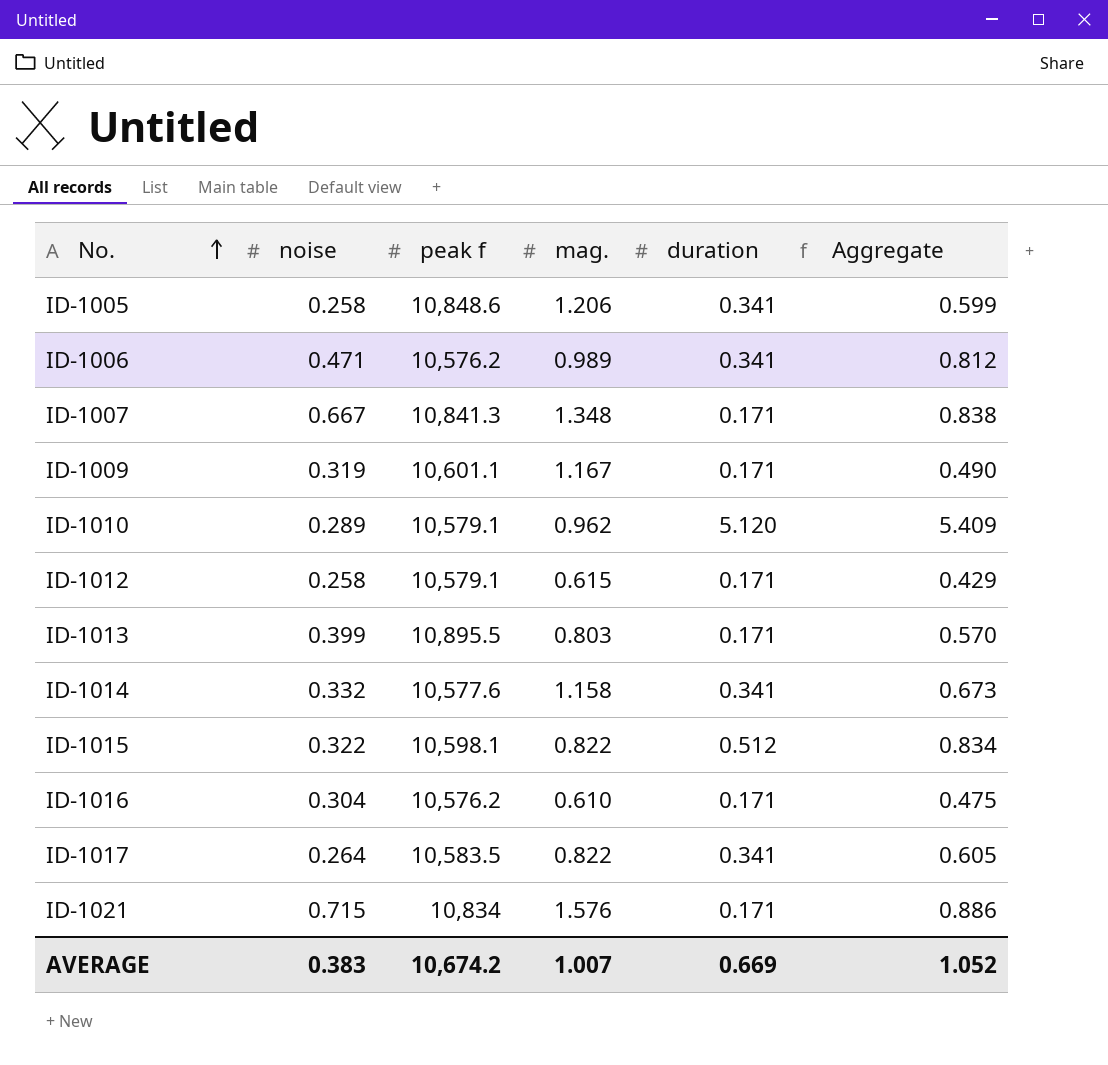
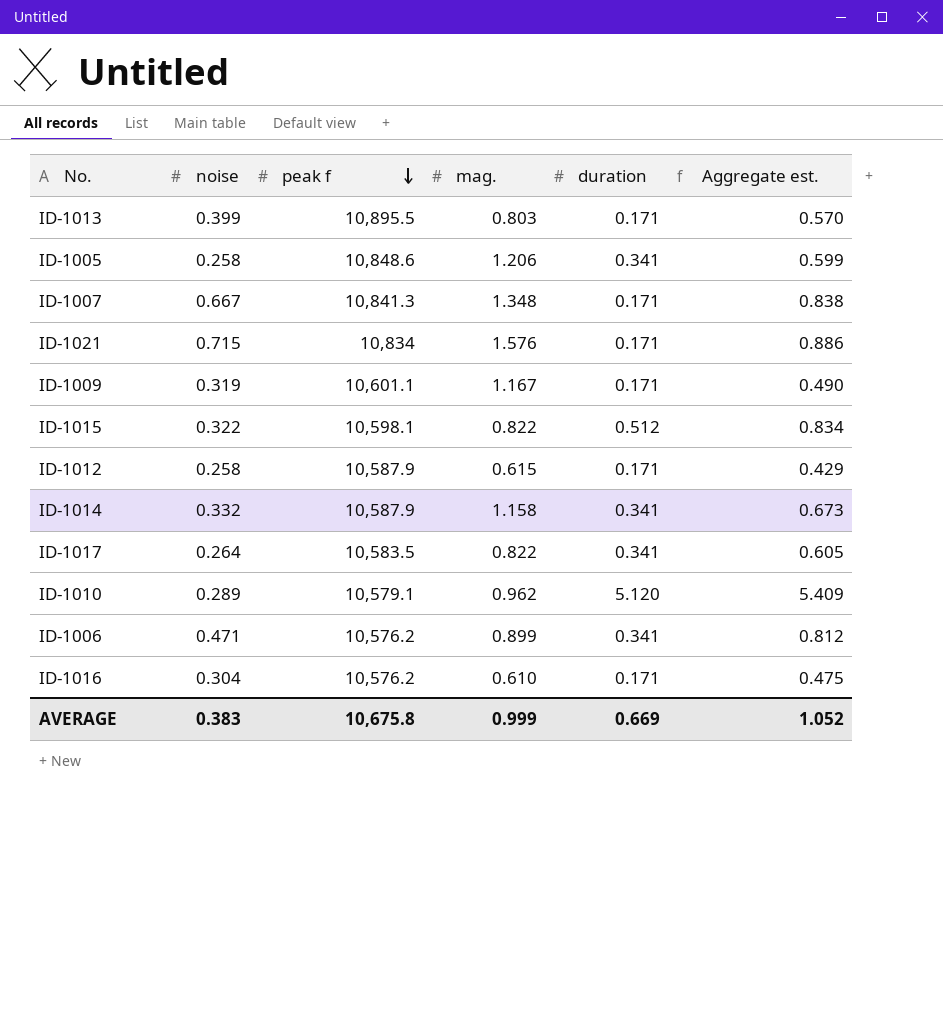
row order: No. ascending -> peak f descending
column name: Aggregate -> Aggregate est.
ID-1012 | peak f: 10,579.1 -> 10,587.9
ID-1014 | peak f: 10,577.6 -> 10,587.9
ID-1006 | mag.: 0.989 -> 0.899
AVERAGE | peak f: 10,674.2 -> 10,675.8
AVERAGE | mag.: 1.007 -> 0.999

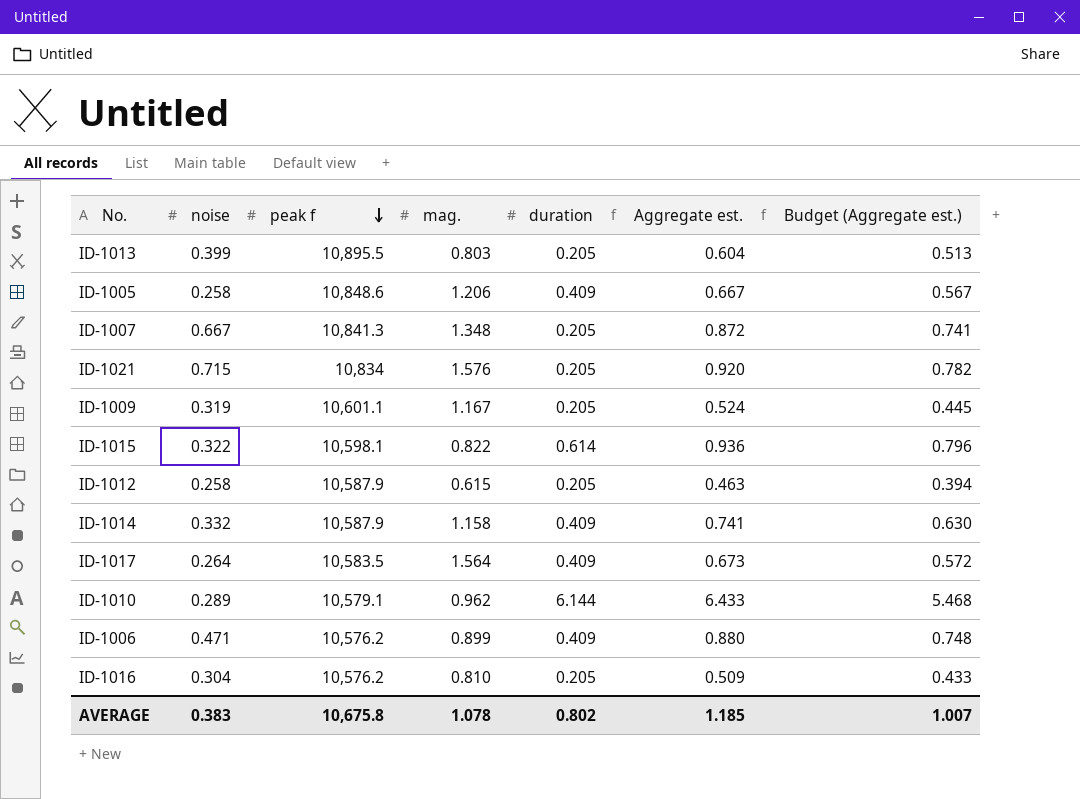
column Budget (Aggregate est.) | formula: none -> [Aggregate est.] * 0.85
ID-1013 | duration: 0.171 -> 0.205
ID-1013 | Aggregate est.: 0.570 -> 0.604
ID-1005 | duration: 0.341 -> 0.409
ID-1005 | Aggregate est.: 0.599 -> 0.667
ID-1007 | duration: 0.171 -> 0.205
ID-1007 | Aggregate est.: 0.838 -> 0.872
ID-1021 | duration: 0.171 -> 0.205
ID-1021 | Aggregate est.: 0.886 -> 0.920
ID-1009 | duration: 0.171 -> 0.205
ID-1009 | Aggregate est.: 0.490 -> 0.524
ID-1015 | duration: 0.512 -> 0.614
ID-1015 | Aggregate est.: 0.834 -> 0.936
ID-1012 | duration: 0.171 -> 0.205
ID-1012 | Aggregate est.: 0.429 -> 0.463
ID-1014 | duration: 0.341 -> 0.409
ID-1014 | Aggregate est.: 0.673 -> 0.741
ID-1017 | mag.: 0.822 -> 1.564
ID-1017 | duration: 0.341 -> 0.409
ID-1017 | Aggregate est.: 0.605 -> 0.673
ID-1010 | duration: 5.120 -> 6.144
ID-1010 | Aggregate est.: 5.409 -> 6.433
ID-1006 | duration: 0.341 -> 0.409
ID-1006 | Aggregate est.: 0.812 -> 0.880
ID-1016 | mag.: 0.610 -> 0.810
ID-1016 | duration: 0.171 -> 0.205
ID-1016 | Aggregate est.: 0.475 -> 0.509
AVERAGE | mag.: 0.999 -> 1.078
AVERAGE | duration: 0.669 -> 0.802
AVERAGE | Aggregate est.: 1.052 -> 1.185

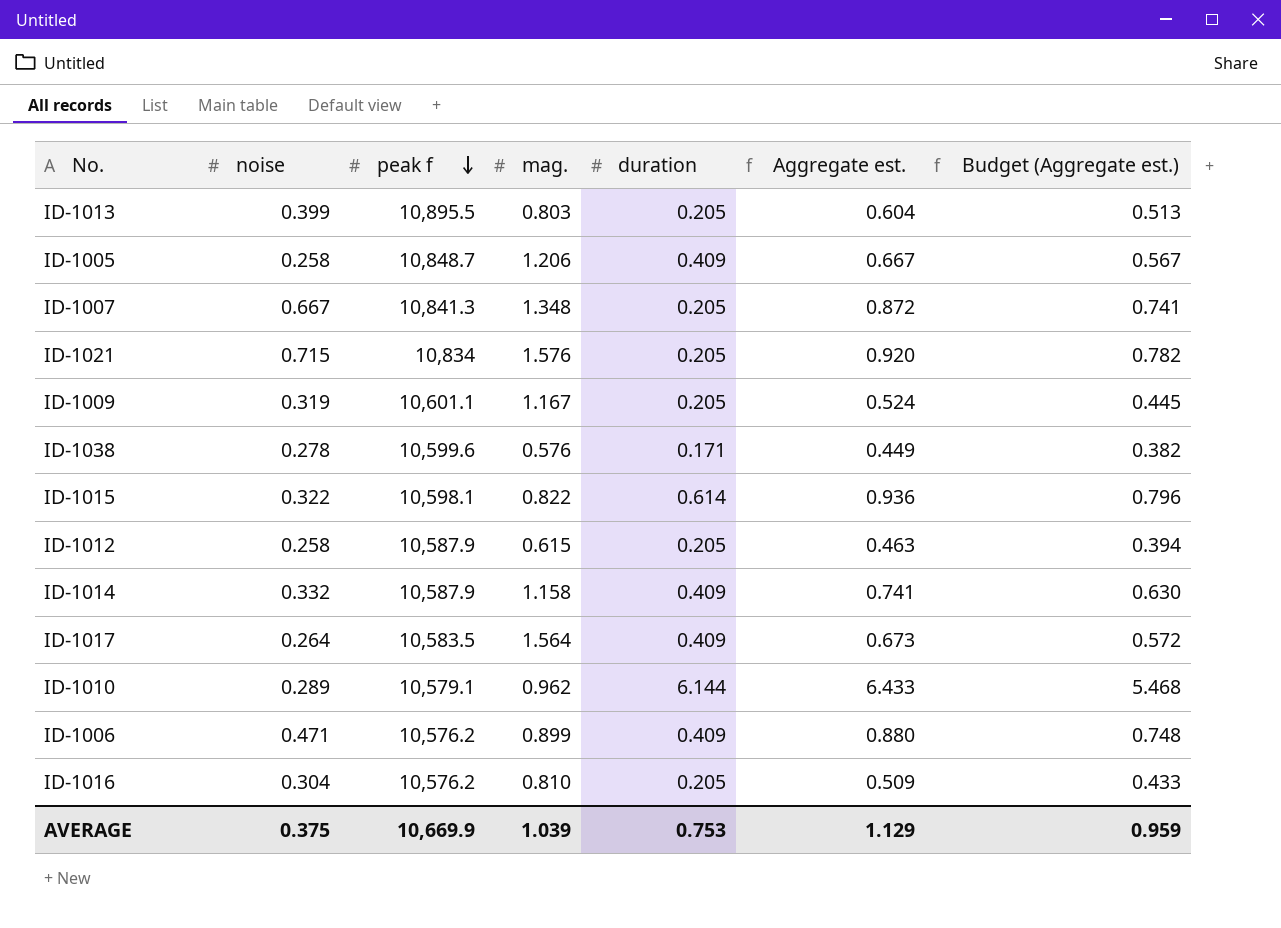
ID-1005 | peak f: 10,848.6 -> 10,848.7
row ID-1038: none -> 0.278 | 10,599.6 | 0.576 | 0.171 | 0.449 | 0.382
AVERAGE | noise: 0.383 -> 0.375
AVERAGE | peak f: 10,675.8 -> 10,669.9
AVERAGE | mag.: 1.078 -> 1.039
AVERAGE | duration: 0.802 -> 0.753
AVERAGE | Aggregate est.: 1.185 -> 1.129
AVERAGE | Budget (Aggregate est.): 1.007 -> 0.959

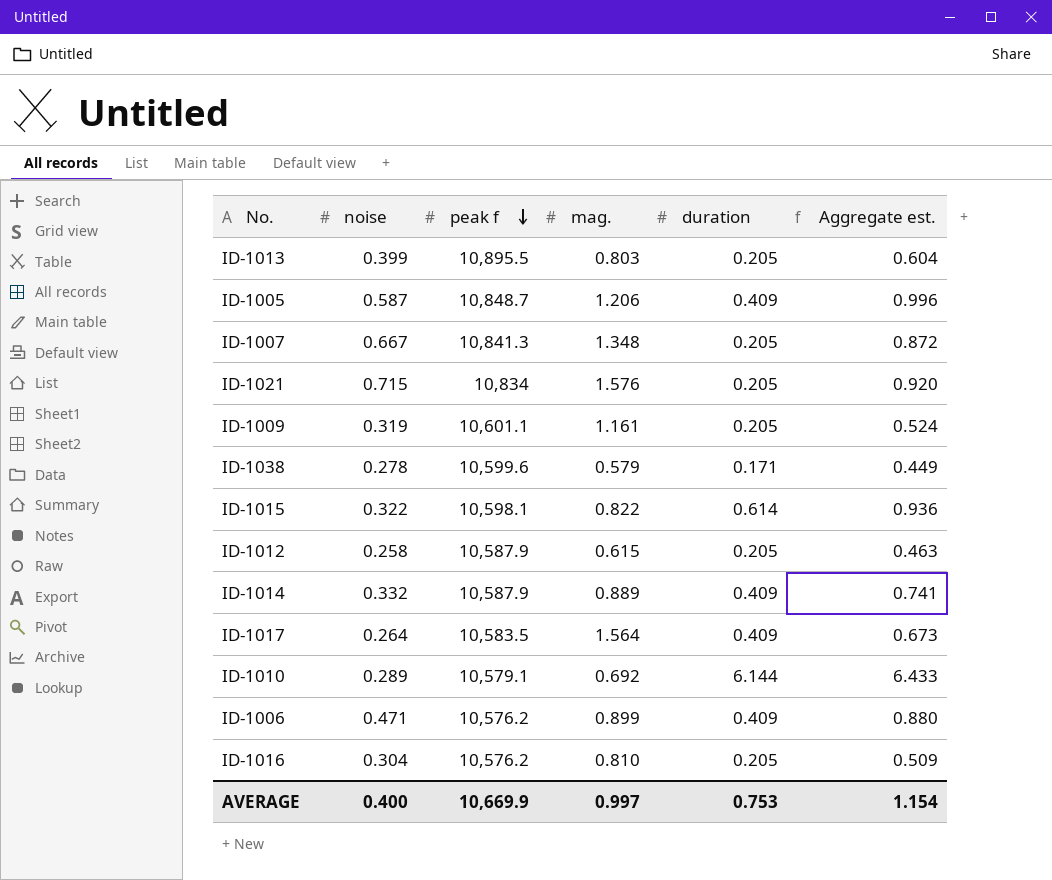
column Budget (Aggregate est.) | formula: [Aggregate est.] * 0.85 -> none
ID-1005 | noise: 0.258 -> 0.587
ID-1005 | Aggregate est.: 0.667 -> 0.996
ID-1009 | mag.: 1.167 -> 1.161
ID-1038 | mag.: 0.576 -> 0.579
ID-1014 | mag.: 1.158 -> 0.889
ID-1010 | mag.: 0.962 -> 0.692
AVERAGE | noise: 0.375 -> 0.400
AVERAGE | mag.: 1.039 -> 0.997
AVERAGE | Aggregate est.: 1.129 -> 1.154

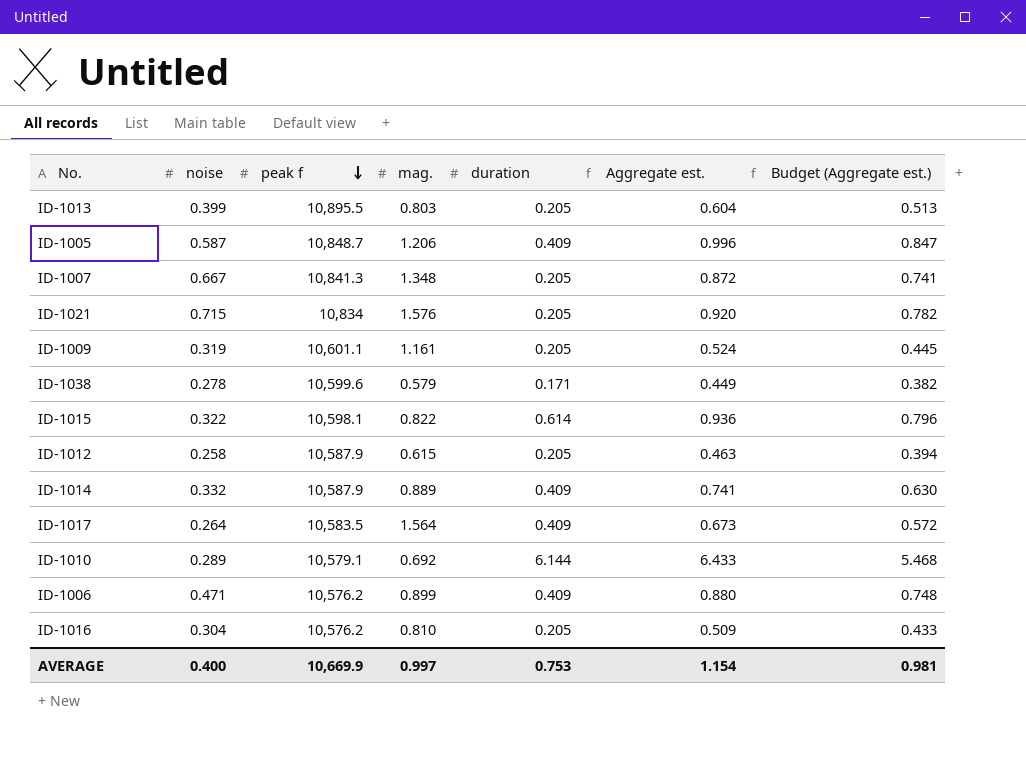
column Budget (Aggregate est.) | formula: none -> [Aggregate est.] * 0.85

